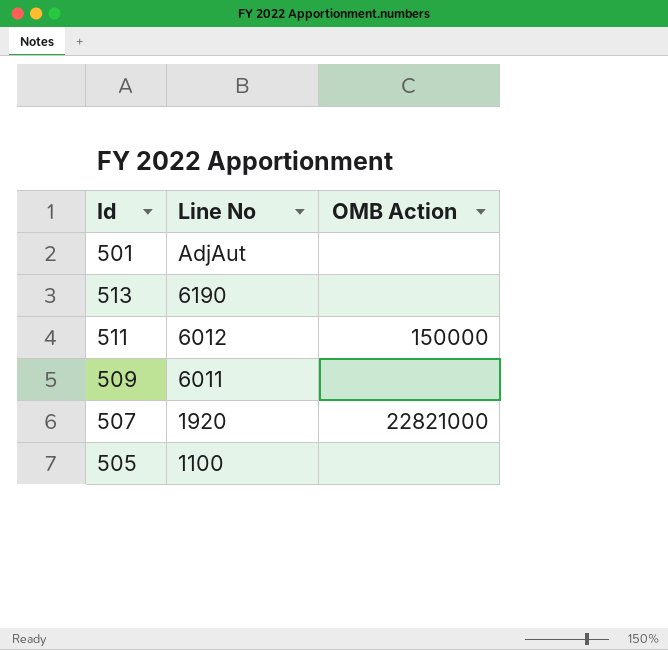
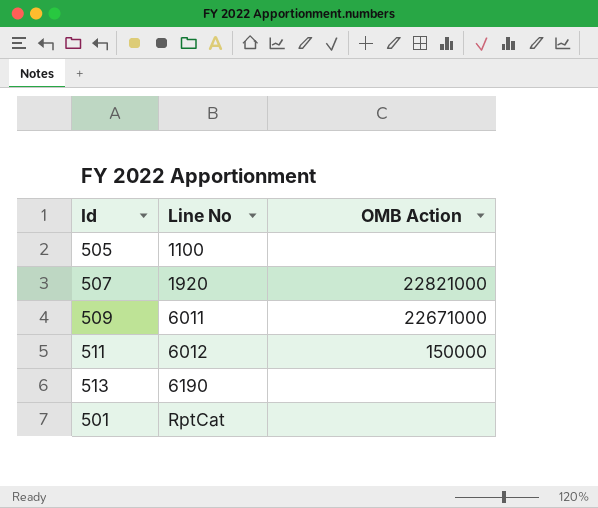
row order: Line No descending -> Line No ascending
509 | OMB Action: none -> 22671000
501 | Line No: AdjAut -> RptCat

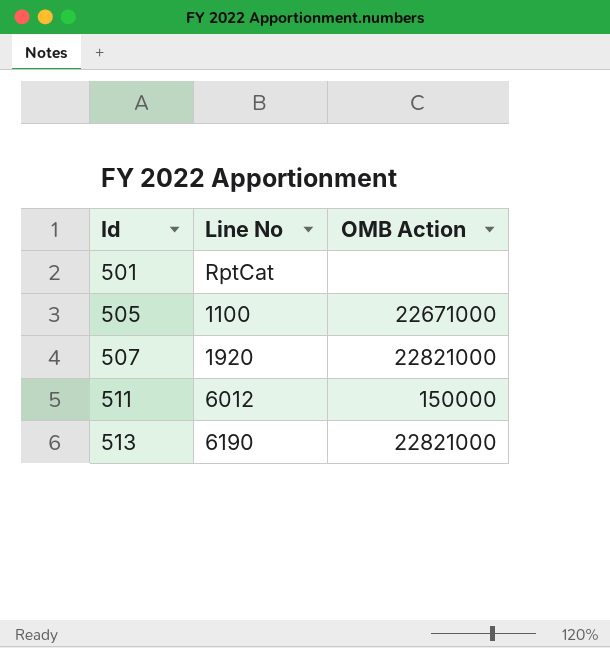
row order: Line No ascending -> Id ascending
row 509: 6011 | 22671000 -> none
505 | OMB Action: none -> 22671000
513 | OMB Action: none -> 22821000

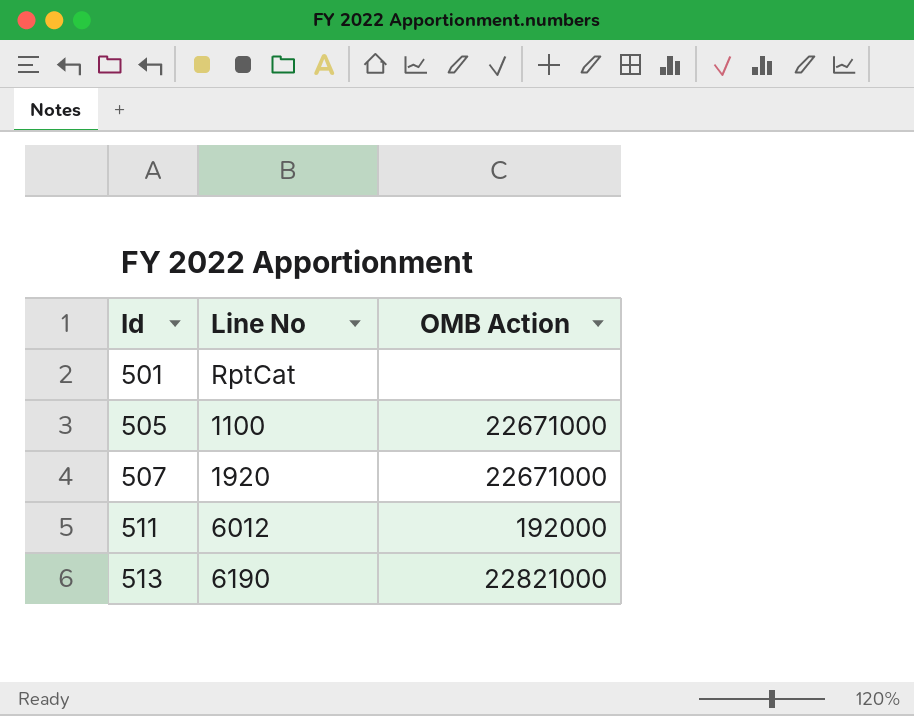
507 | OMB Action: 22821000 -> 22671000
511 | OMB Action: 150000 -> 192000

